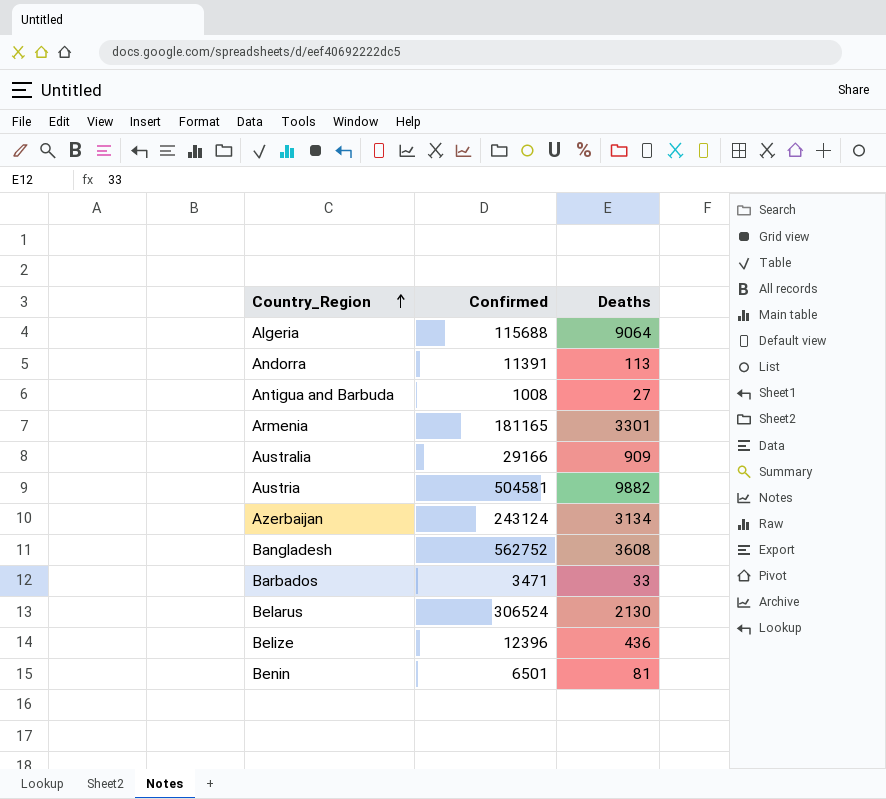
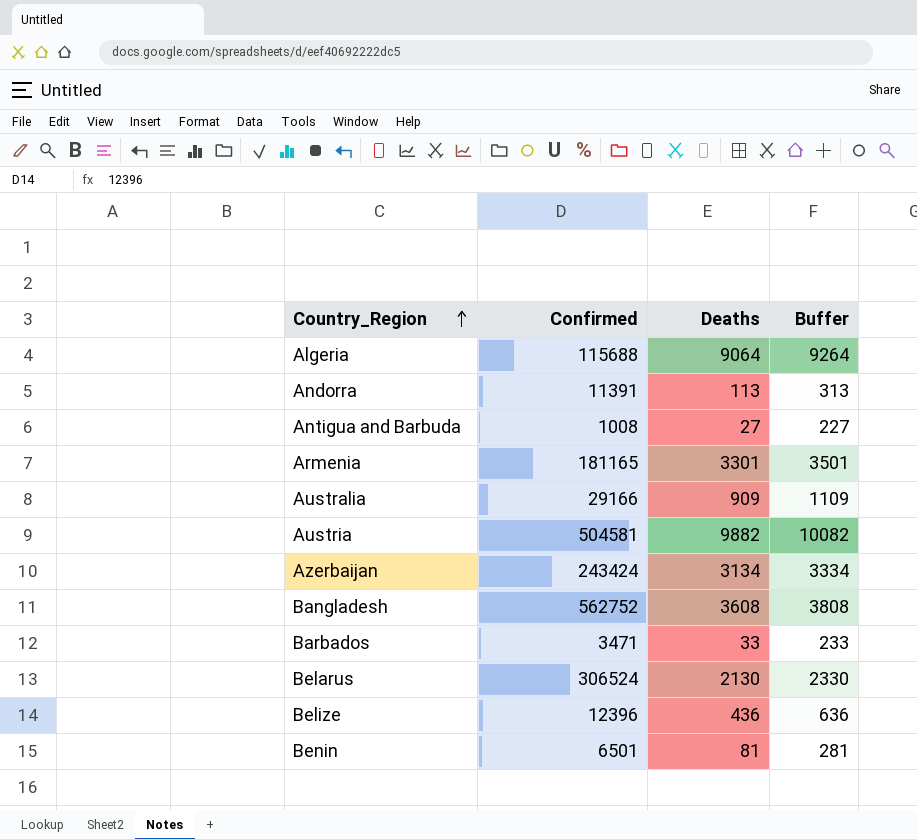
column Buffer | formula: none -> [Deaths] + 200
Azerbaijan | Confirmed: 243124 -> 243424

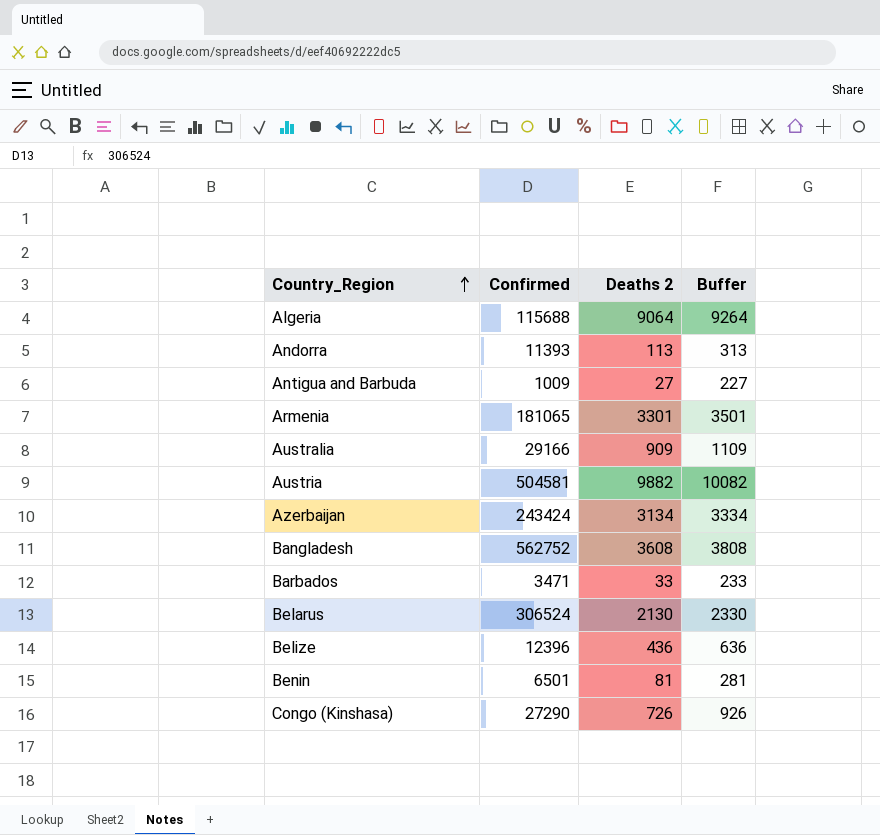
column name: Deaths -> Deaths 2
Andorra | Confirmed: 11391 -> 11393
Antigua and Barbuda | Confirmed: 1008 -> 1009
Armenia | Confirmed: 181165 -> 181065
row Congo (Kinshasa): none -> 27290 | 726 | 926

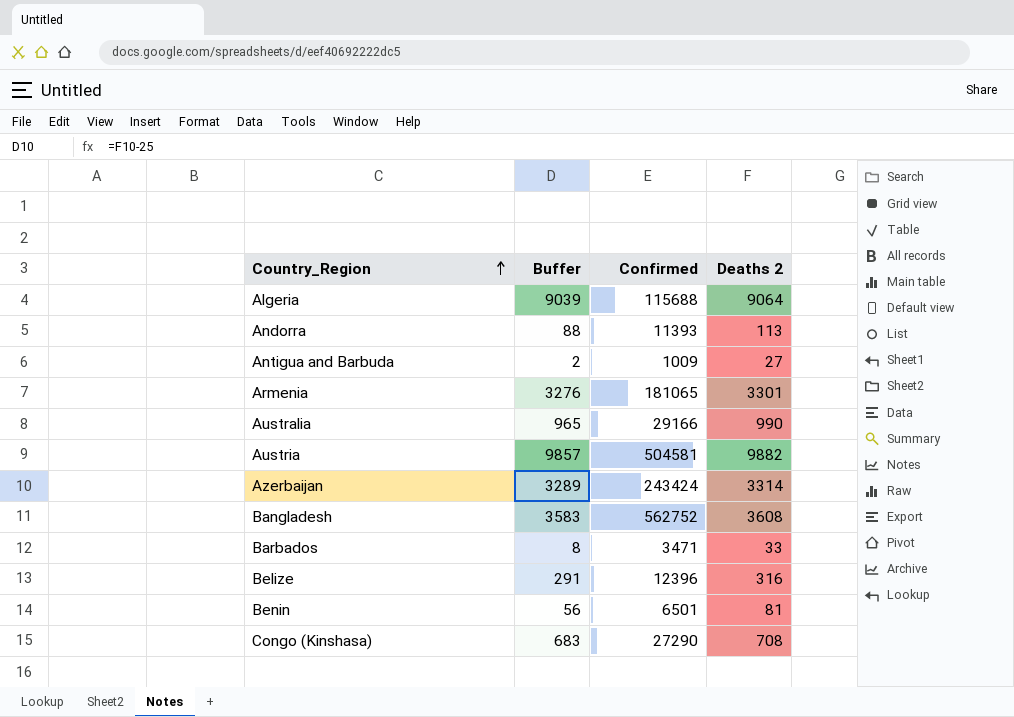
column Buffer | formula: [Deaths 2] + 200 -> [Deaths 2] - 25
column Buffer | position: 4 -> 2
row Belarus: 306524 | 2130 | 2330 -> none
Australia | Deaths 2: 909 -> 990
Azerbaijan | Deaths 2: 3134 -> 3314
Belize | Deaths 2: 436 -> 316
Congo (Kinshasa) | Deaths 2: 726 -> 708

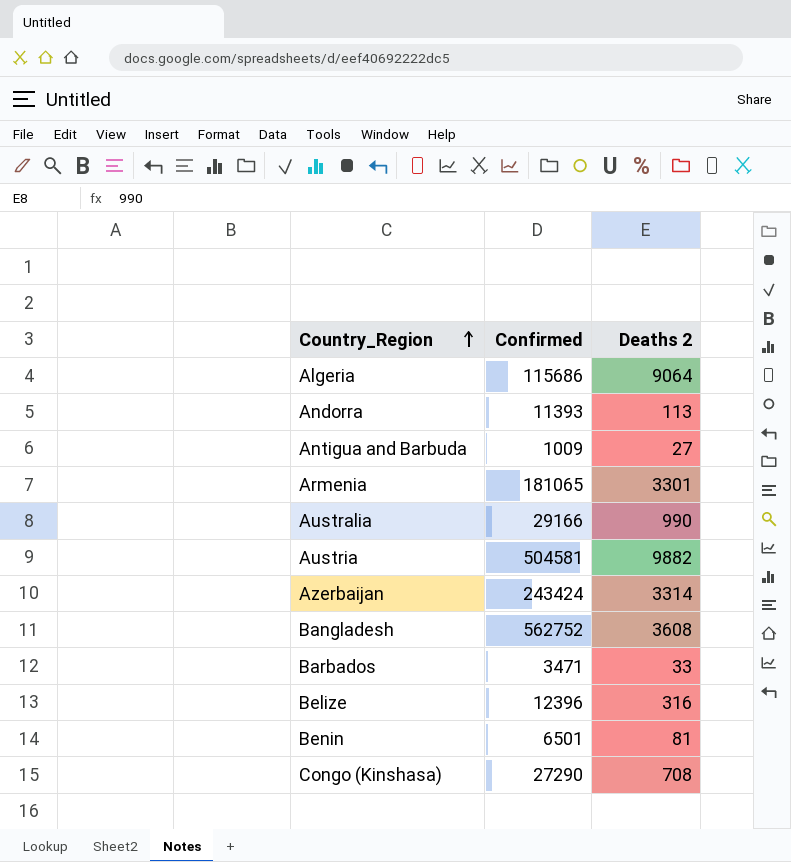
column Buffer | formula: [Deaths 2] - 25 -> none
Algeria | Confirmed: 115688 -> 115686

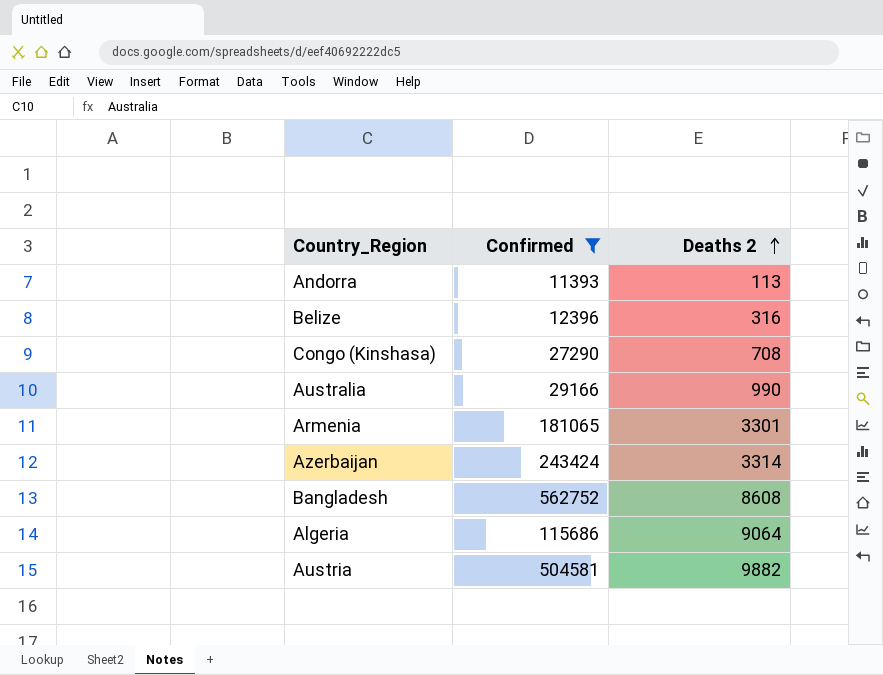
filter: none -> Confirmed >= 11393
row order: Country_Region ascending -> Deaths 2 ascending
Bangladesh | Deaths 2: 3608 -> 8608

